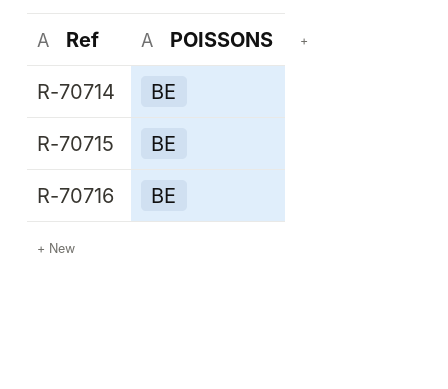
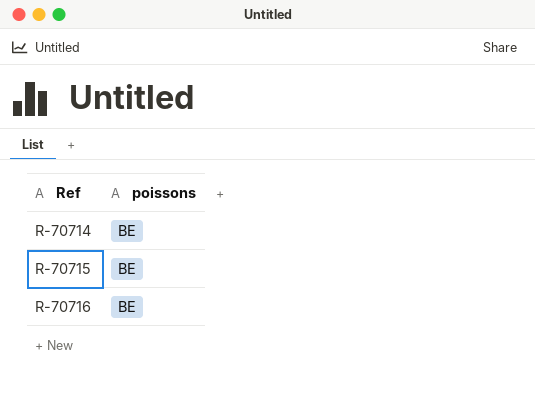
column name: POISSONS -> poissons

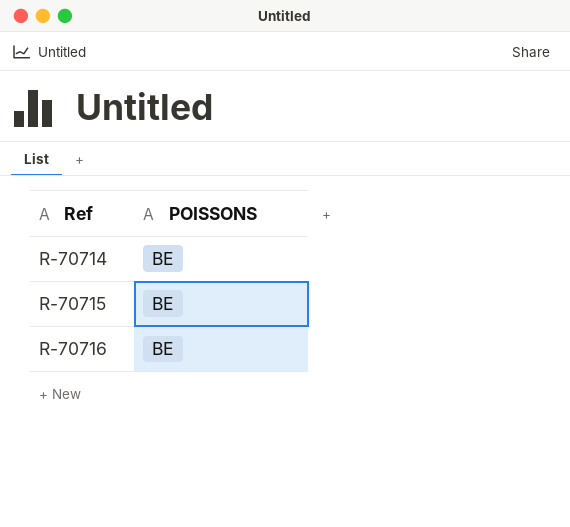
column name: poissons -> POISSONS

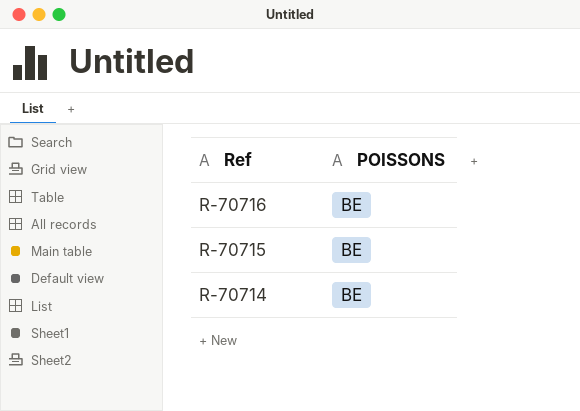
row order: Ref ascending -> Ref descending

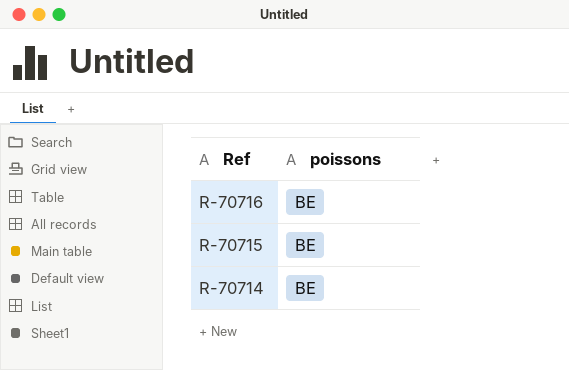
column name: POISSONS -> poissons

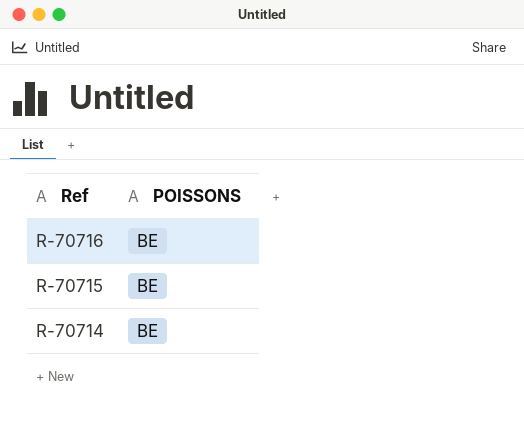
column name: poissons -> POISSONS

